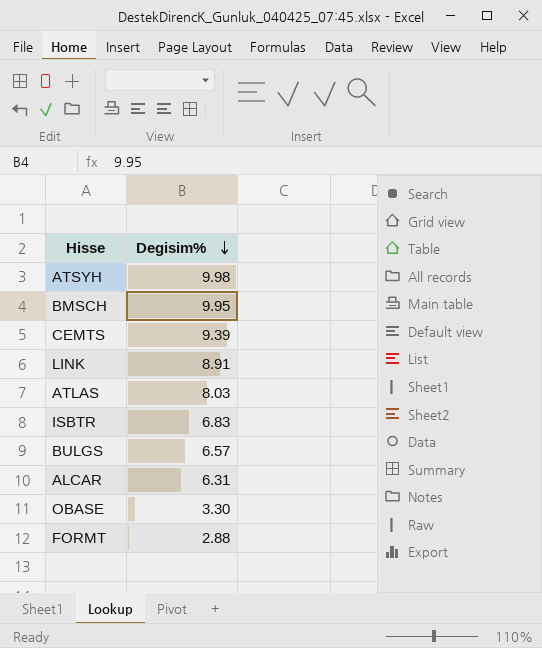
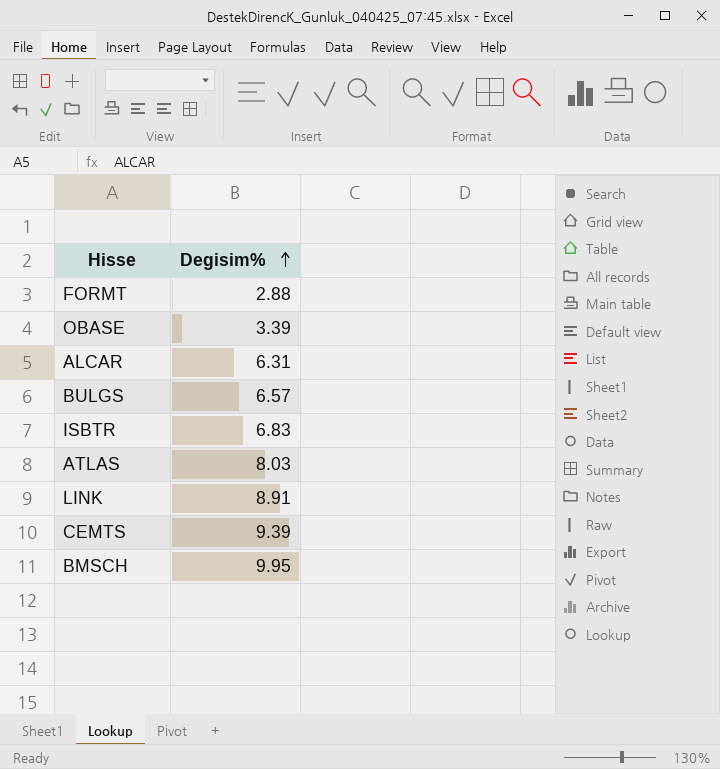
row order: Degisim% descending -> Degisim% ascending
row ATSYH: 9.98 -> none
OBASE | Degisim%: 3.30 -> 3.39

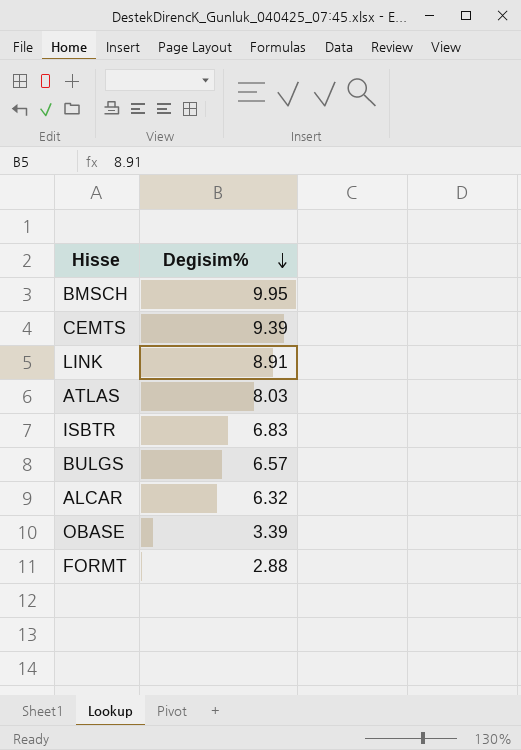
row order: Degisim% ascending -> Degisim% descending
ALCAR | Degisim%: 6.31 -> 6.32

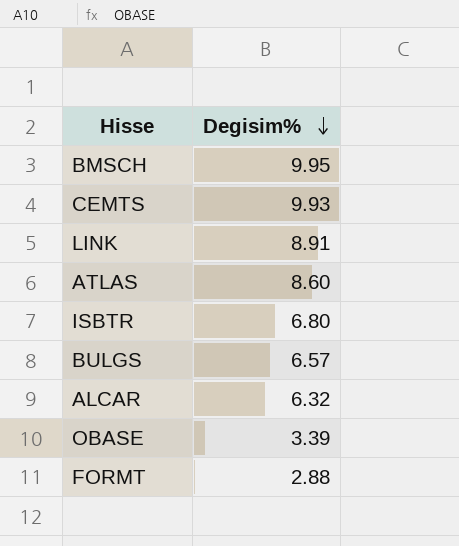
CEMTS | Degisim%: 9.39 -> 9.93
ATLAS | Degisim%: 8.03 -> 8.60
ISBTR | Degisim%: 6.83 -> 6.80

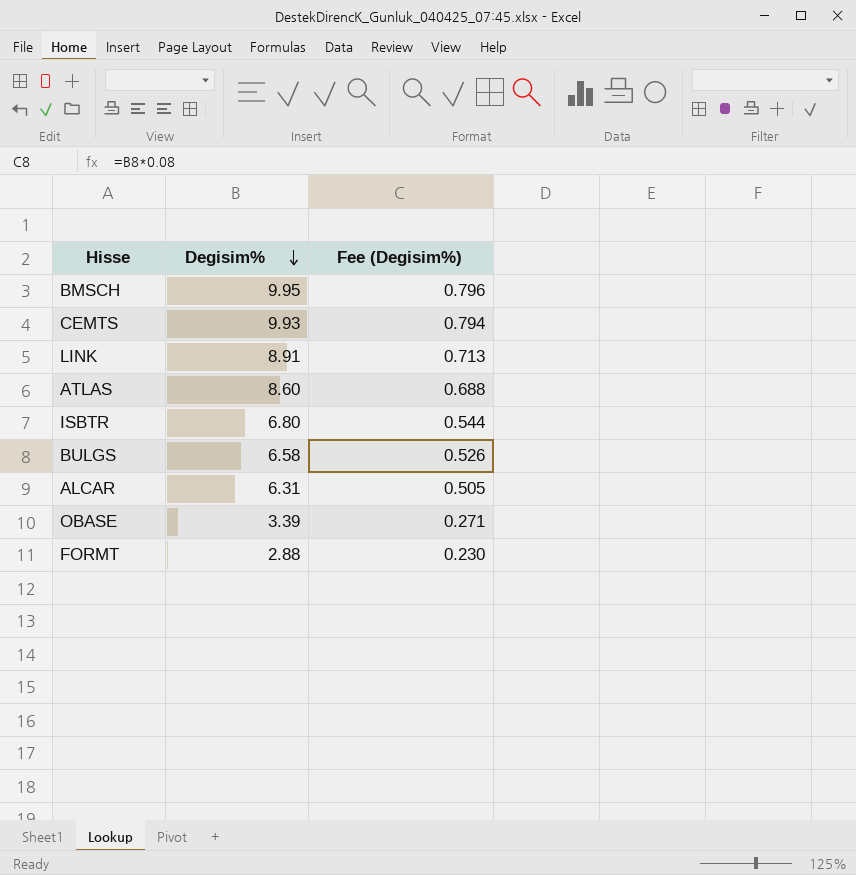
column Fee (Degisim%) | formula: none -> [Degisim%] * 0.08
BULGS | Degisim%: 6.57 -> 6.58
ALCAR | Degisim%: 6.32 -> 6.31

